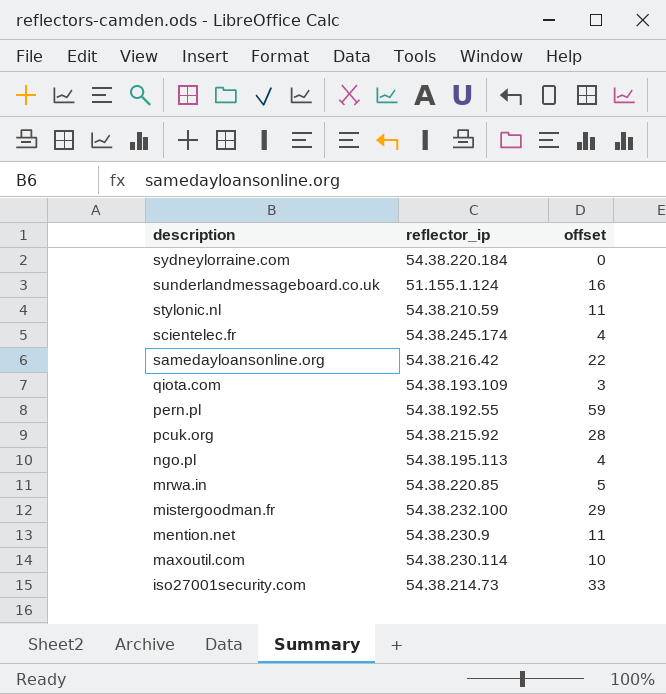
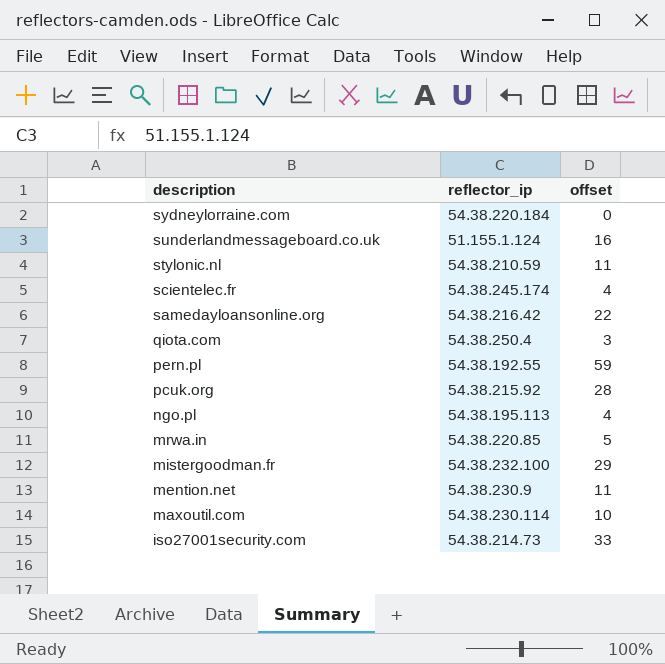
qiota.com | reflector_ip: 54.38.193.109 -> 54.38.250.4

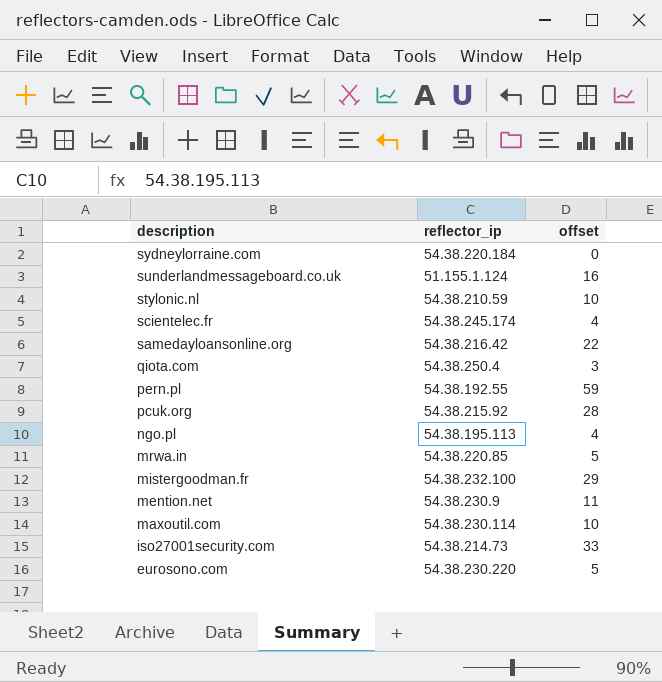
stylonic.nl | offset: 11 -> 10
row eurosono.com: none -> 54.38.230.220 | 5

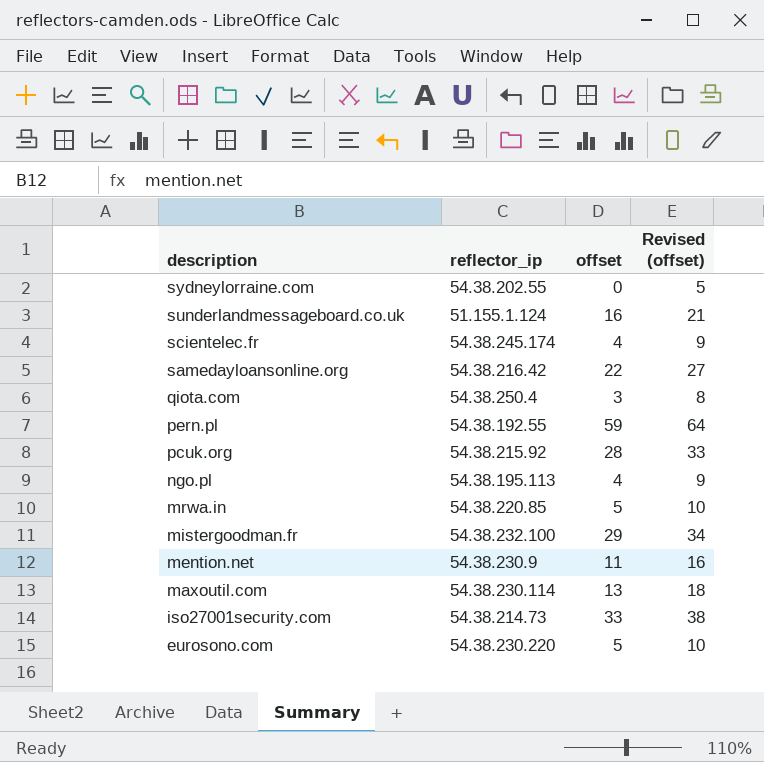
column Revised (offset) | formula: none -> [offset] + 5
row stylonic.nl: 54.38.210.59 | 10 -> none
sydneylorraine.com | reflector_ip: 54.38.220.184 -> 54.38.202.55
maxoutil.com | offset: 10 -> 13

